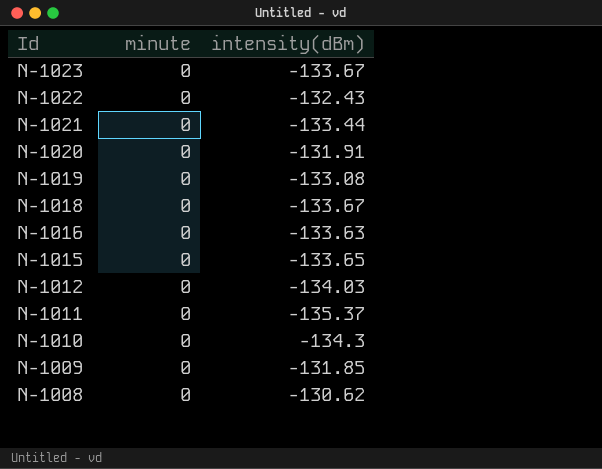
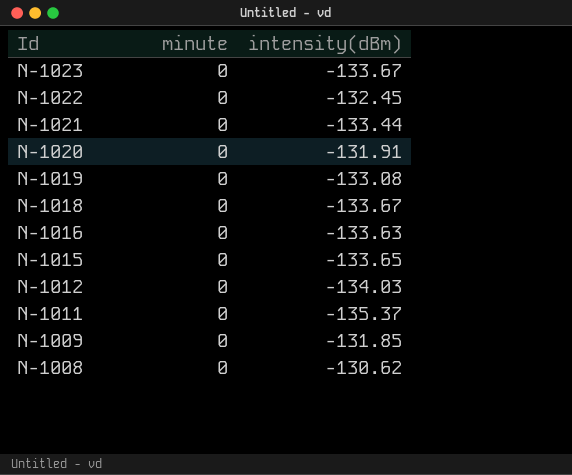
row N-1010: 0 | -134.3 -> none
N-1022 | intensity(dBm): -132.43 -> -132.45

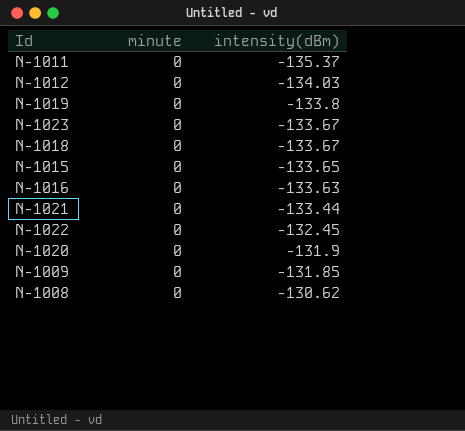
row order: Id descending -> intensity(dBm) ascending
N-1019 | intensity(dBm): -133.08 -> -133.8
N-1020 | intensity(dBm): -131.91 -> -131.9

